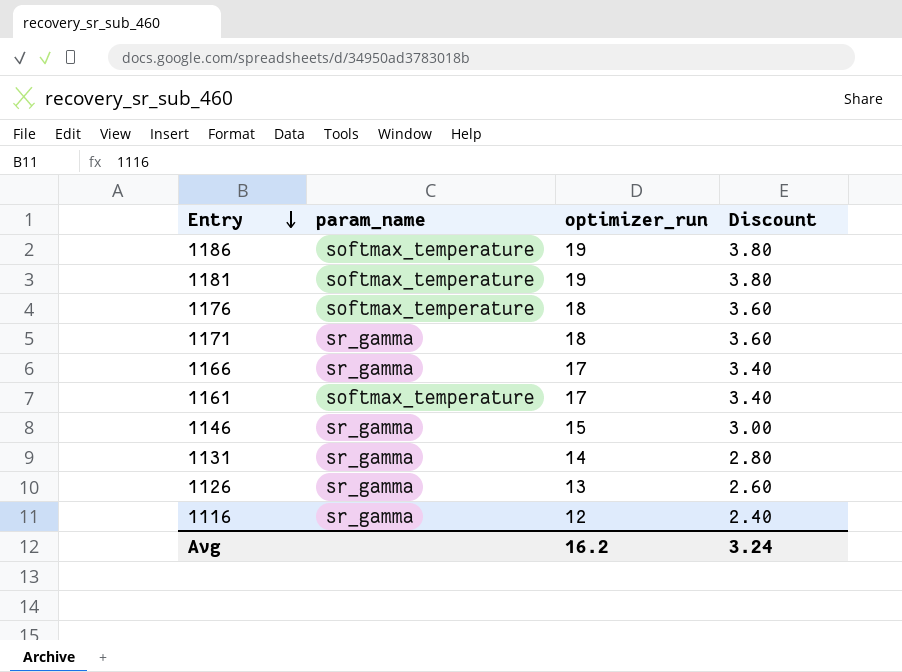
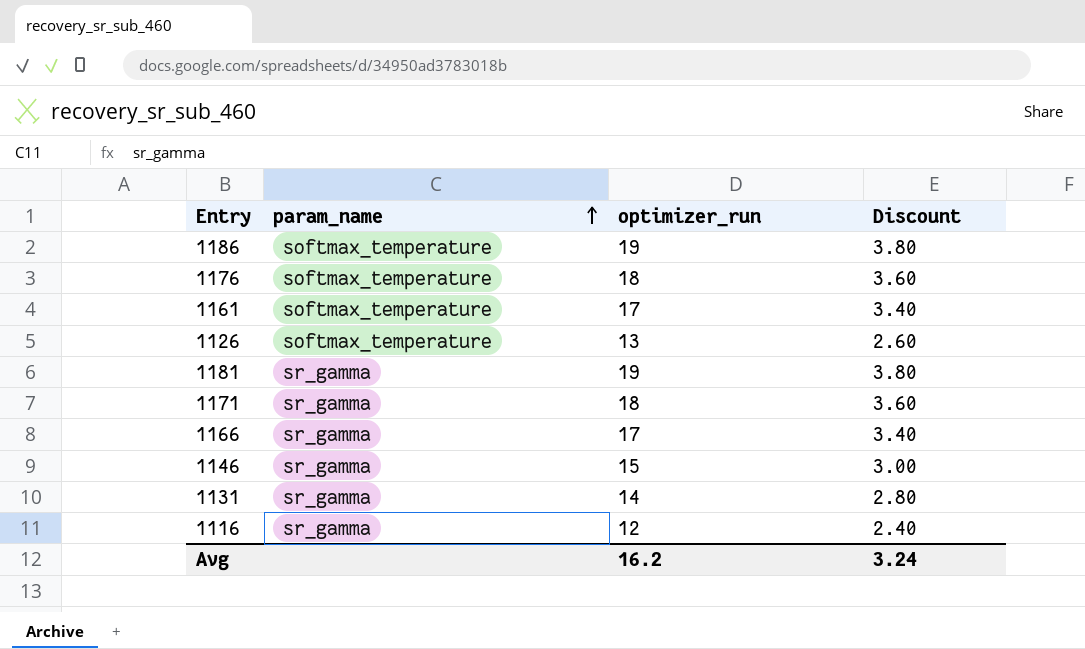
row order: Entry descending -> param_name ascending
1126 | param_name: sr_gamma -> softmax_temperature
1181 | param_name: softmax_temperature -> sr_gamma

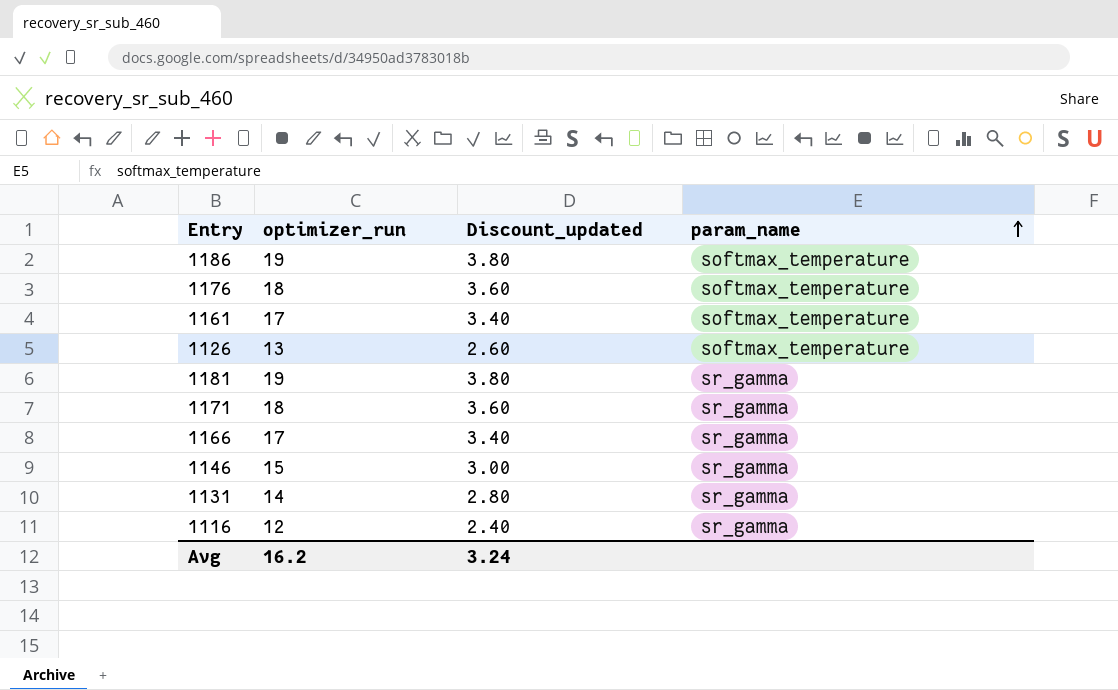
column name: Discount -> Discount_updated
column param_name | position: 2 -> 4

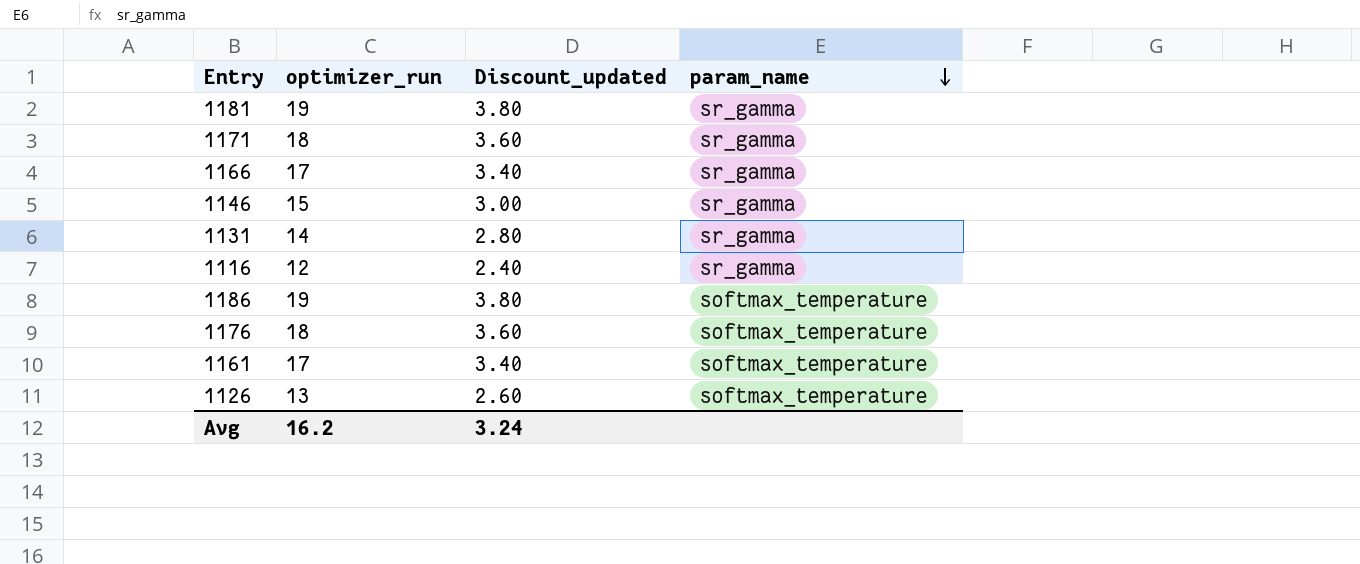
row order: param_name ascending -> param_name descending

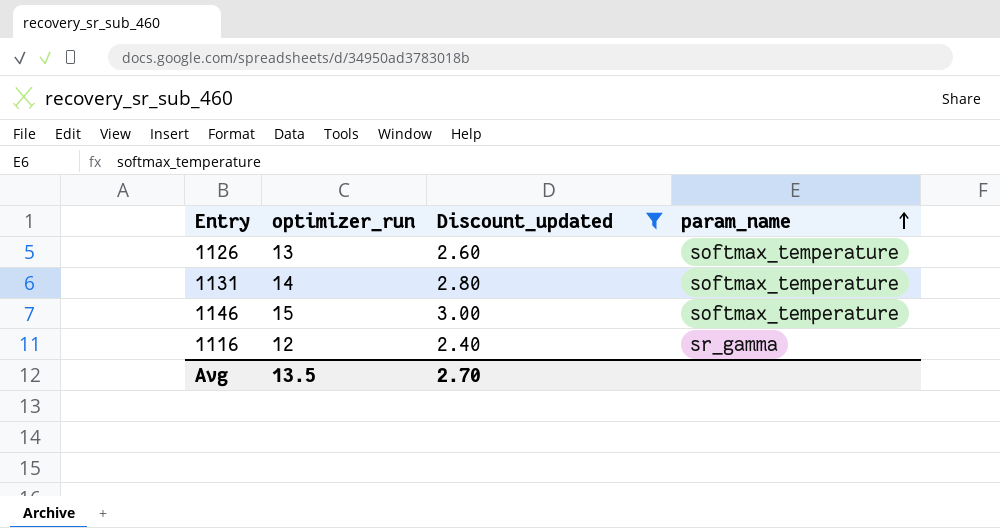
filter: none -> Discount_updated <= 3.00
row order: param_name descending -> param_name ascending
1131 | param_name: sr_gamma -> softmax_temperature
1146 | param_name: sr_gamma -> softmax_temperature
Avg | optimizer_run: 16.2 -> 13.5
Avg | Discount_updated: 3.24 -> 2.70

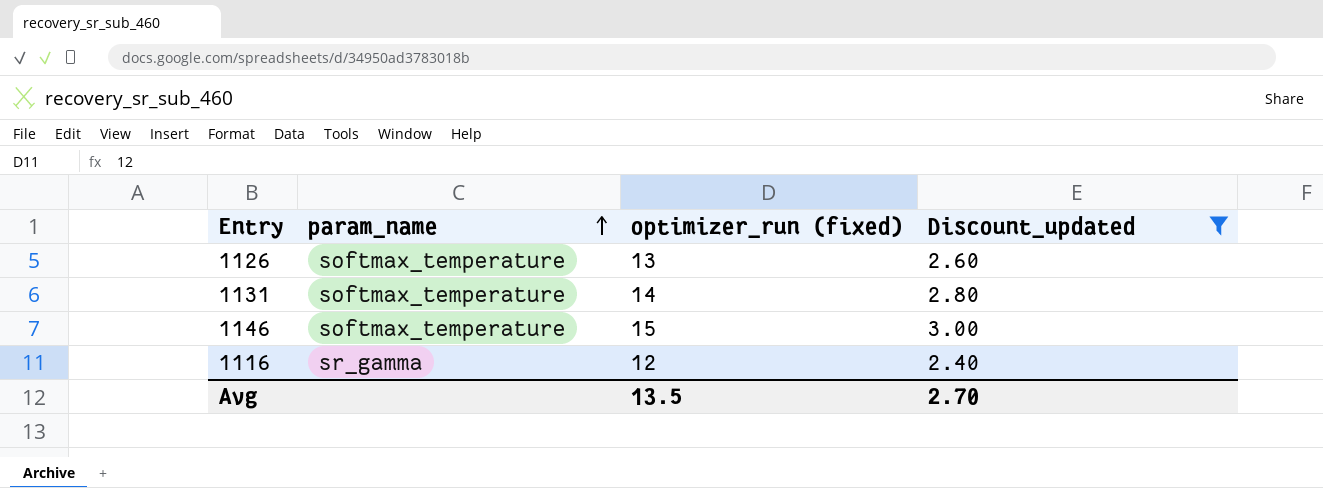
column param_name | position: 4 -> 2
column name: optimizer_run -> optimizer_run (fixed)

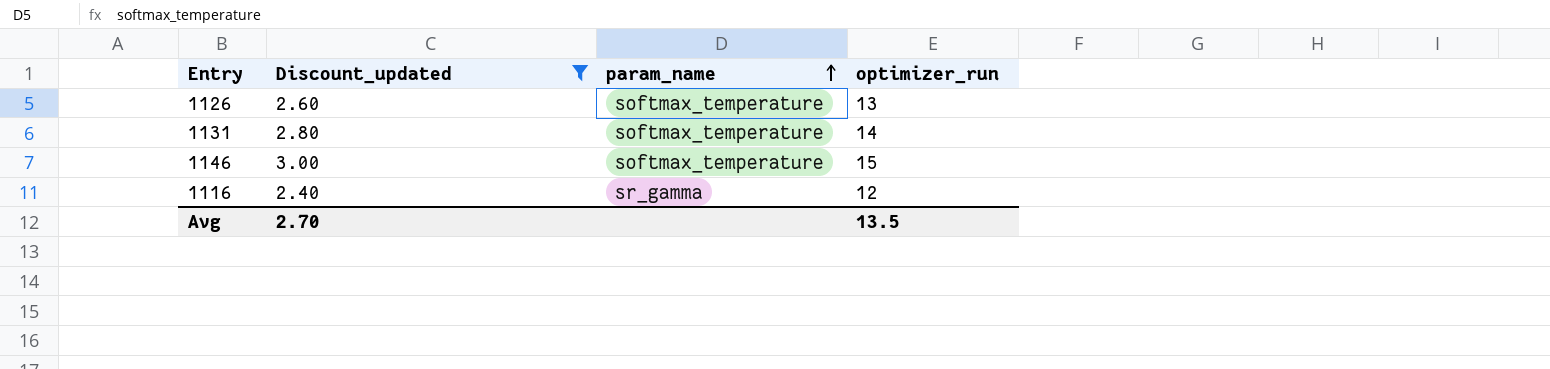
column Discount_updated | position: 4 -> 2
column name: optimizer_run (fixed) -> optimizer_run

